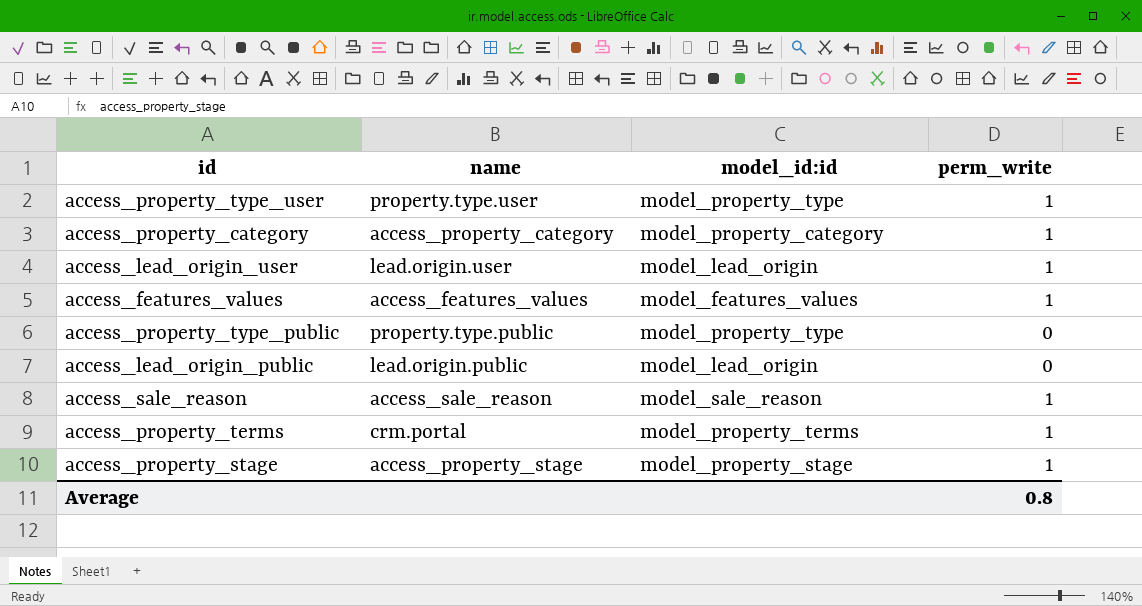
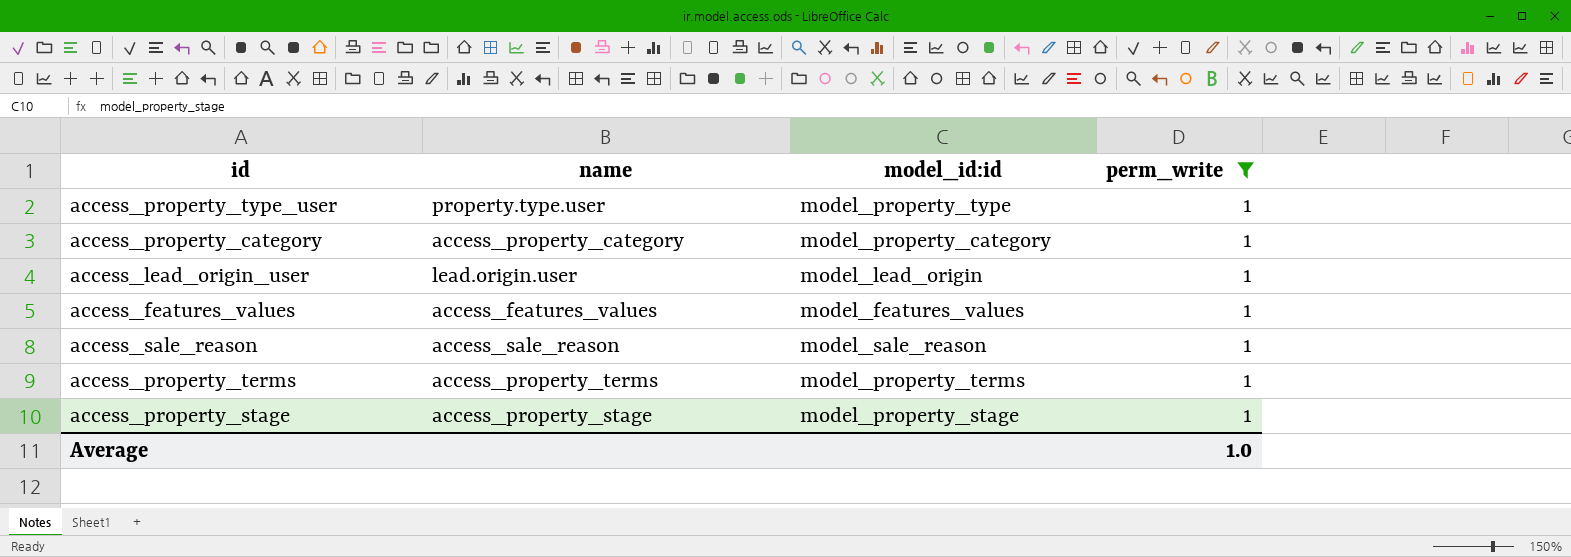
filter: none -> perm_write = 1
access_property_terms | name: crm.portal -> access_property_terms
Average | perm_write: 0.8 -> 1.0

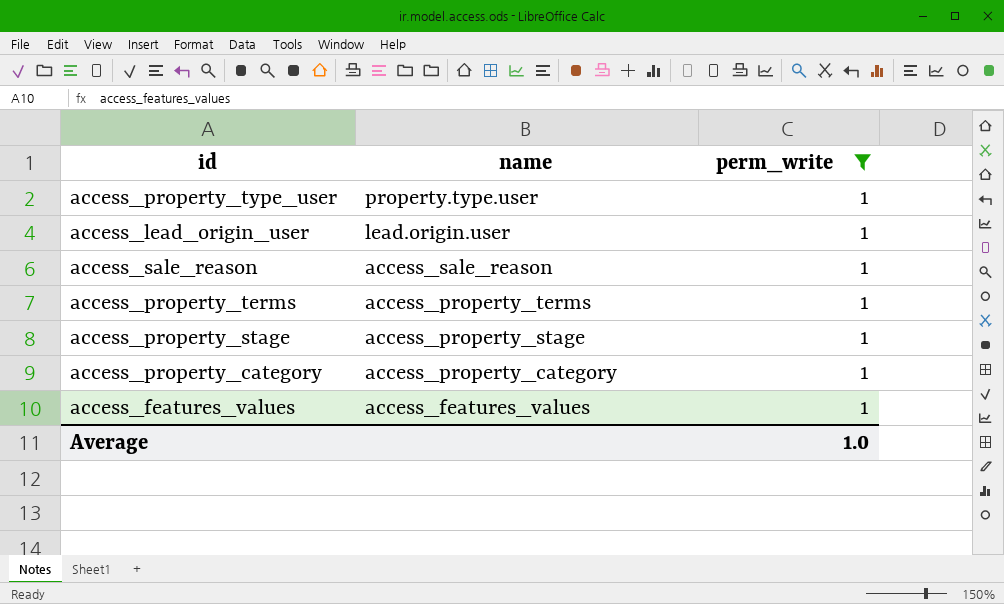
row order: none -> name descending
column model_id:id | position: 3 -> none

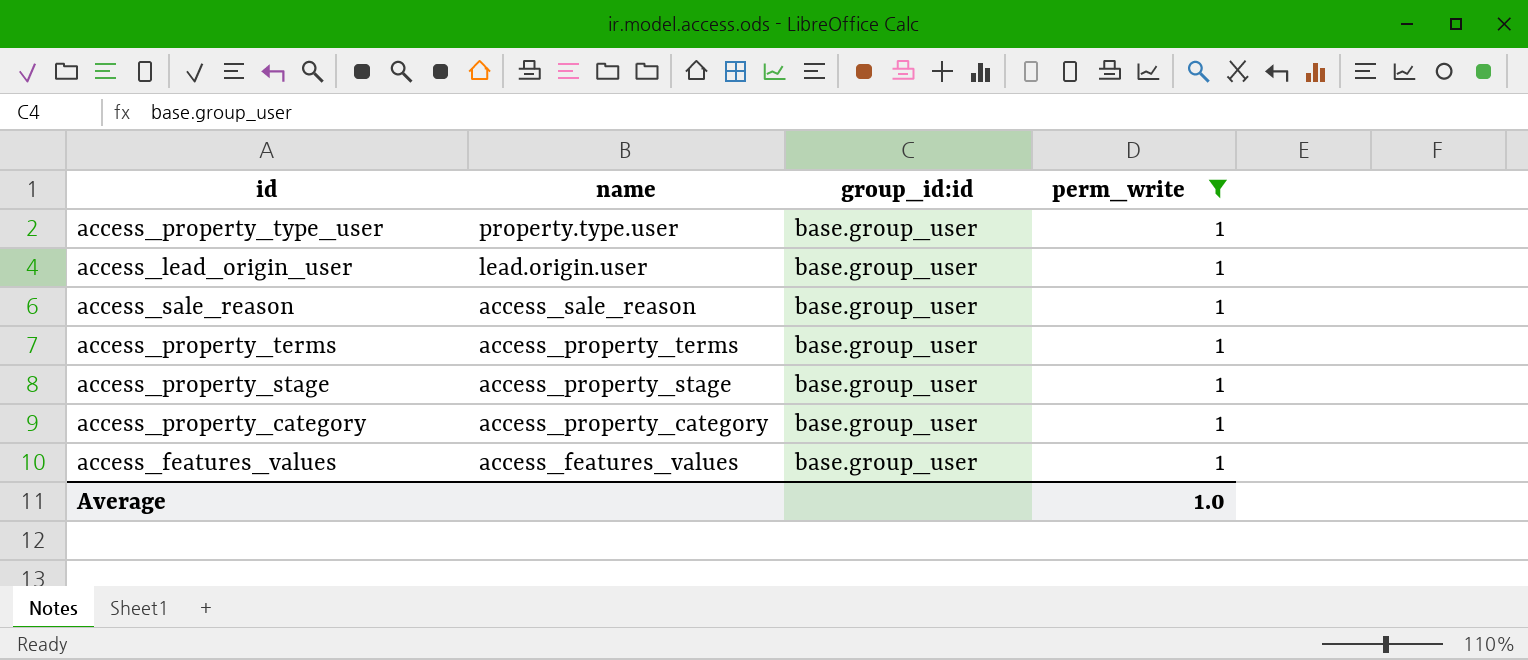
column group_id:id | position: none -> 3

